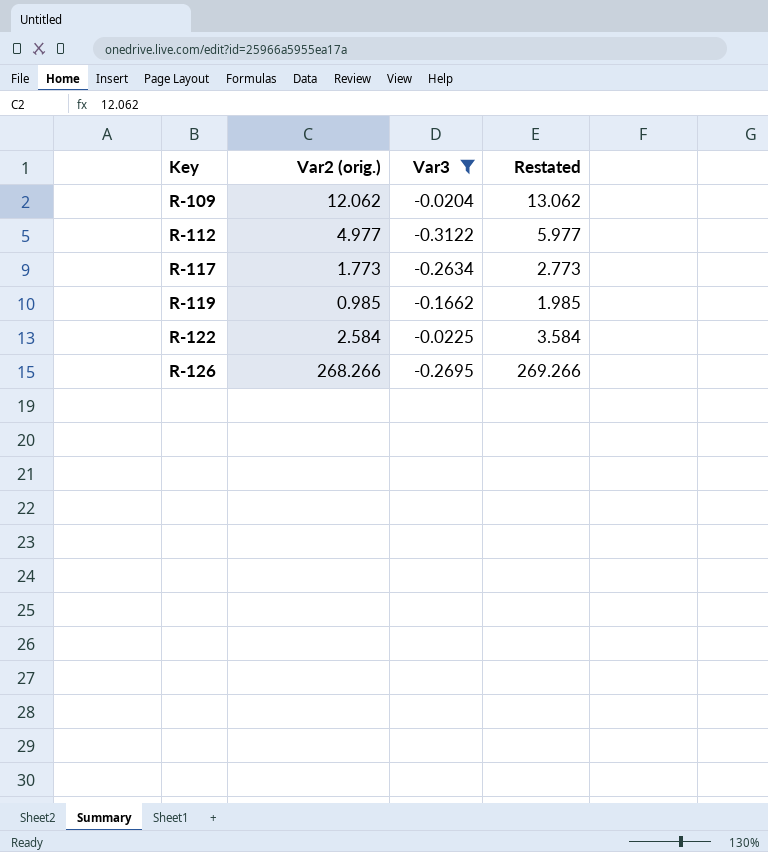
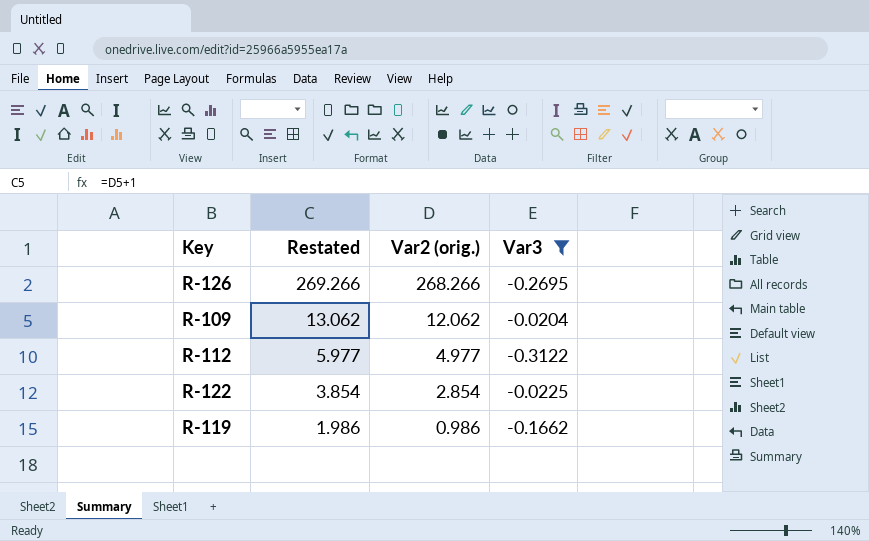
row order: Key ascending -> Restated descending
column Restated | position: 4 -> 2
row R-117: 1.773 | -0.2634 | 2.773 -> none
R-122 | Restated: 3.584 -> 3.854
R-122 | Var2 (orig.): 2.584 -> 2.854
R-119 | Restated: 1.985 -> 1.986
R-119 | Var2 (orig.): 0.985 -> 0.986

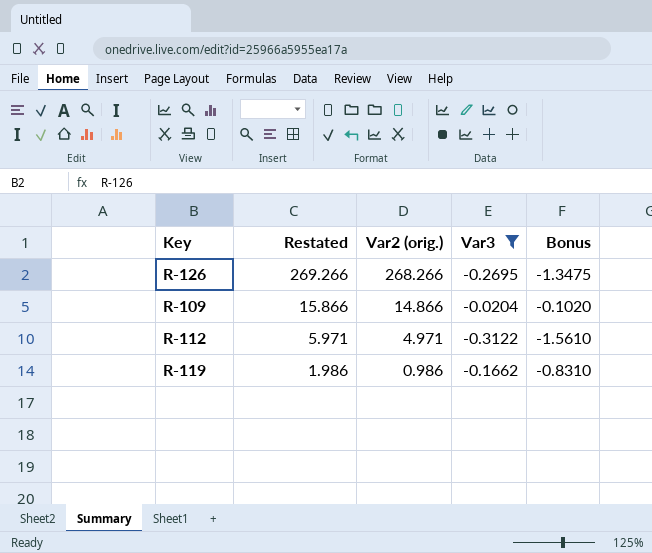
column Bonus | formula: none -> [Var3] * 5
row R-122: 3.854 | 2.854 | -0.0225 -> none
R-109 | Restated: 13.062 -> 15.866
R-109 | Var2 (orig.): 12.062 -> 14.866
R-112 | Restated: 5.977 -> 5.971
R-112 | Var2 (orig.): 4.977 -> 4.971

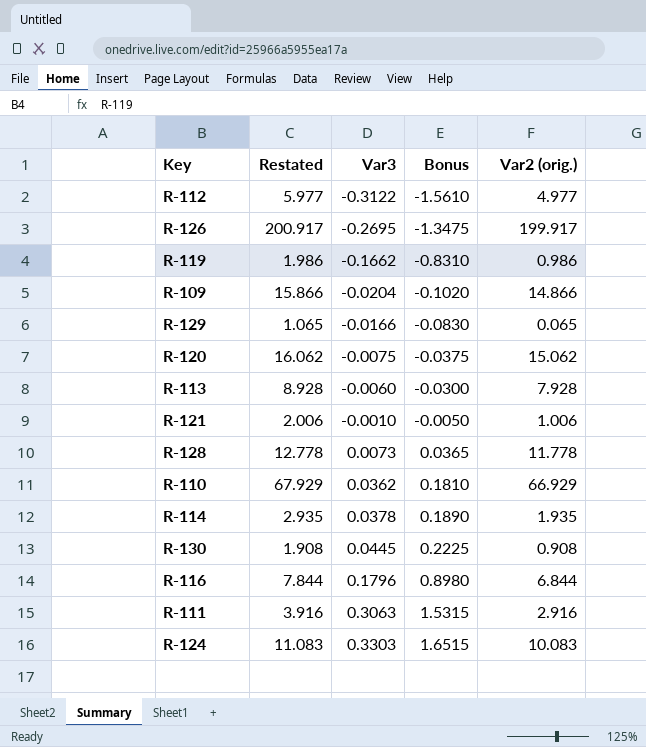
filter: Var3 <= -0.0204 -> none
row order: Restated descending -> Var3 ascending
column Var2 (orig.) | position: 3 -> 5
R-112 | Restated: 5.971 -> 5.977
R-112 | Var2 (orig.): 4.971 -> 4.977
R-126 | Restated: 269.266 -> 200.917
R-126 | Var2 (orig.): 268.266 -> 199.917

